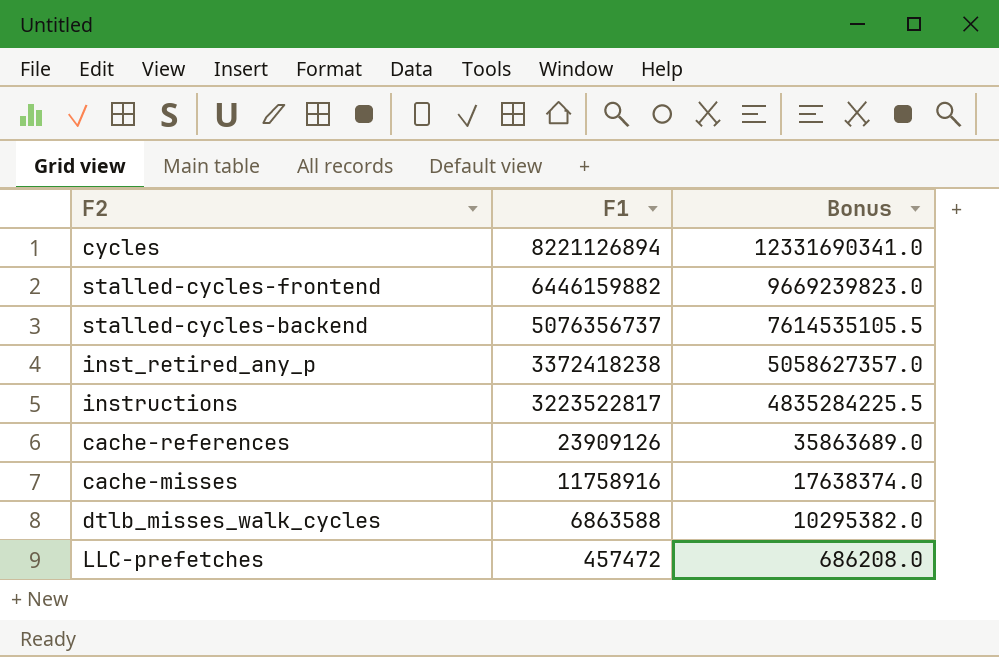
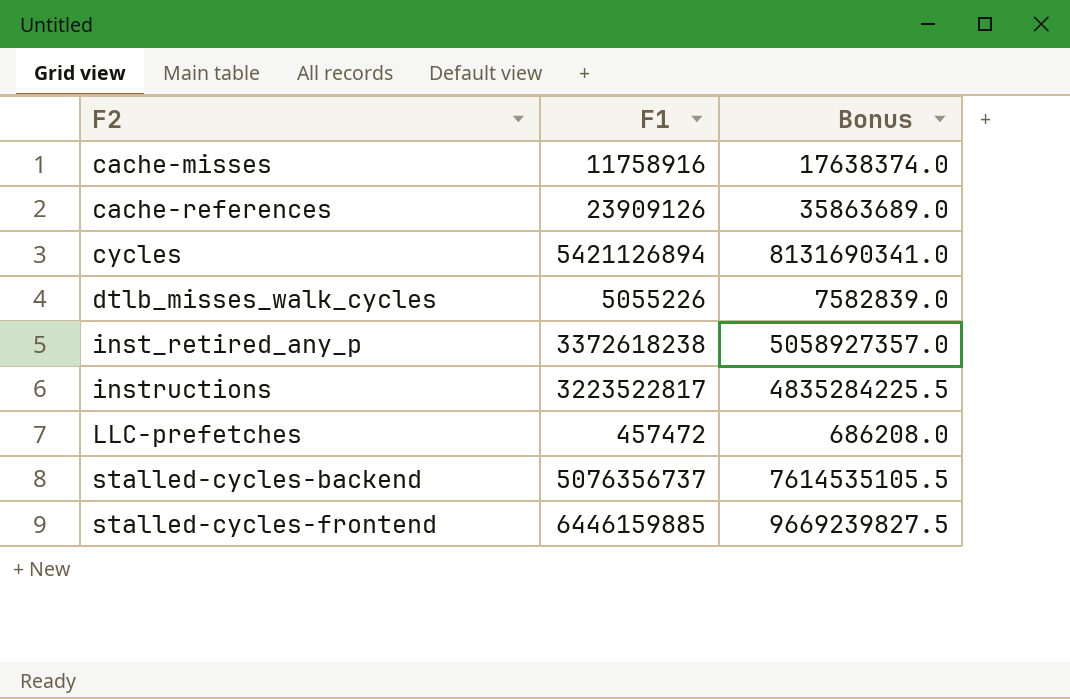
row order: F1 descending -> F2 ascending
cycles | F1: 8221126894 -> 5421126894
cycles | Bonus: 12331690341.0 -> 8131690341.0
dtlb_misses_walk_cycles | F1: 6863588 -> 5055226
dtlb_misses_walk_cycles | Bonus: 10295382.0 -> 7582839.0
inst_retired_any_p | F1: 3372418238 -> 3372618238
inst_retired_any_p | Bonus: 5058627357.0 -> 5058927357.0
stalled-cycles-frontend | F1: 6446159882 -> 6446159885
stalled-cycles-frontend | Bonus: 9669239823.0 -> 9669239827.5

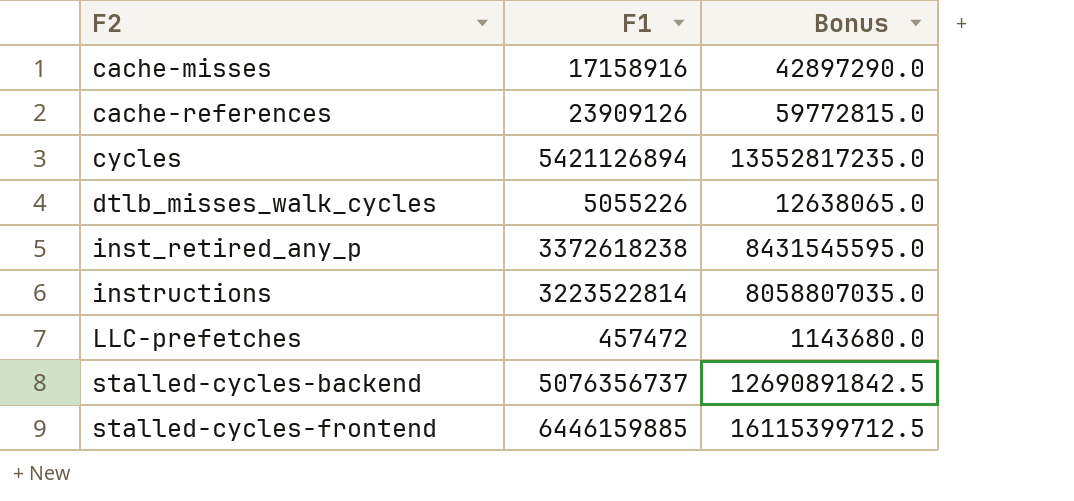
column Bonus | formula: [F1] * 1.5 -> [F1] * 2.5
cache-misses | F1: 11758916 -> 17158916
instructions | F1: 3223522817 -> 3223522814

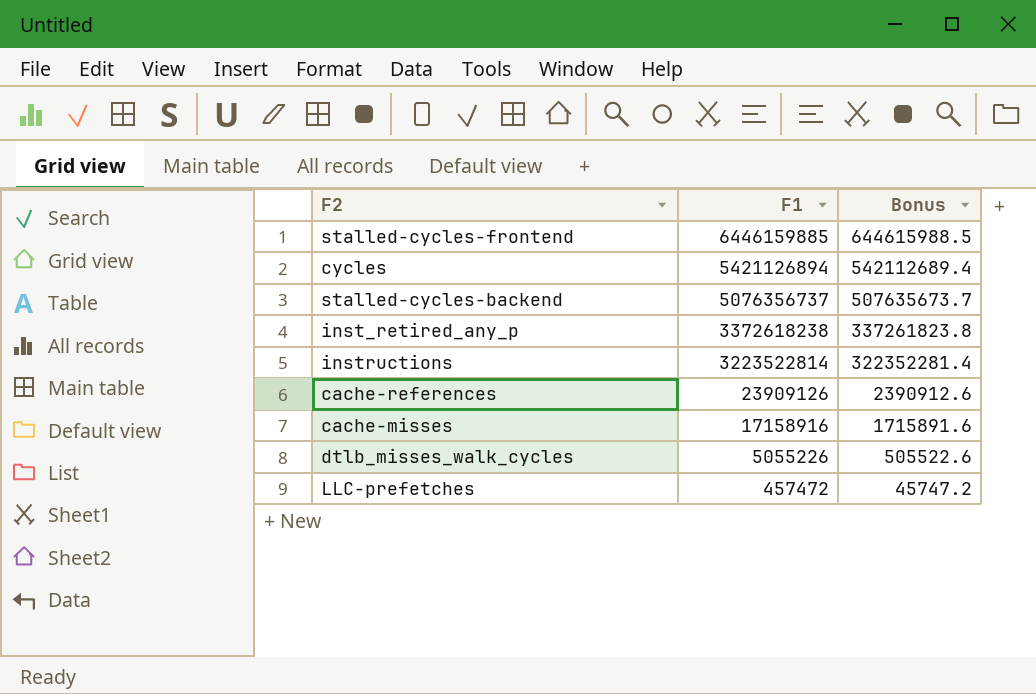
row order: F2 ascending -> F1 descending
column Bonus | formula: [F1] * 2.5 -> [F1] * 0.1

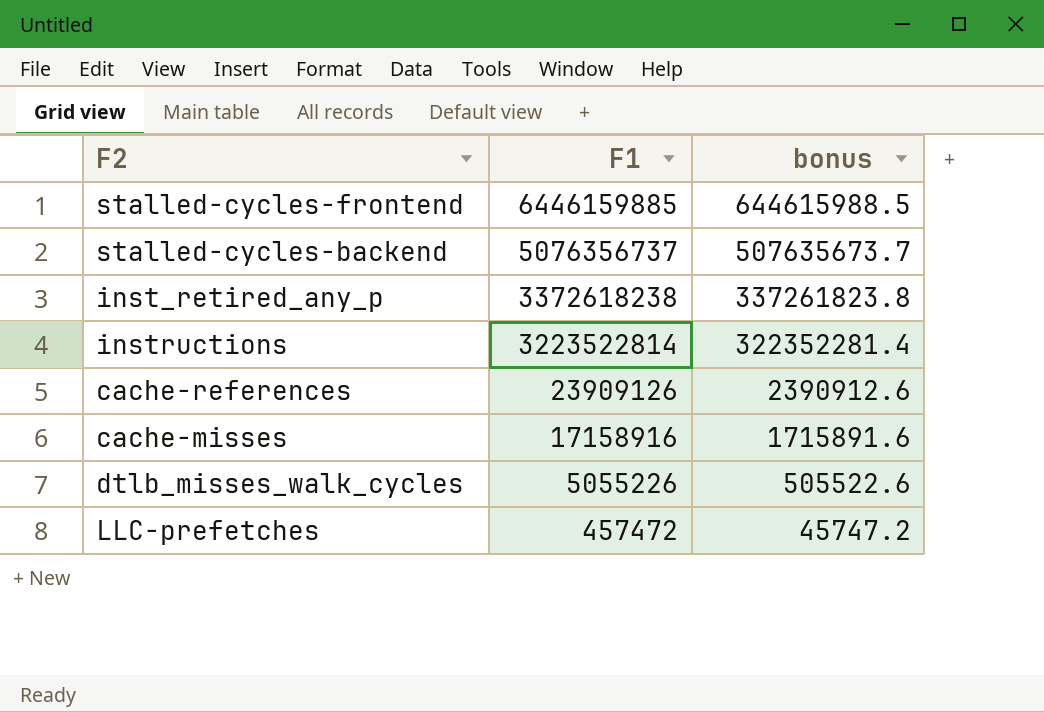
column name: Bonus -> bonus
row cycles: 5421126894 | 542112689.4 -> none

